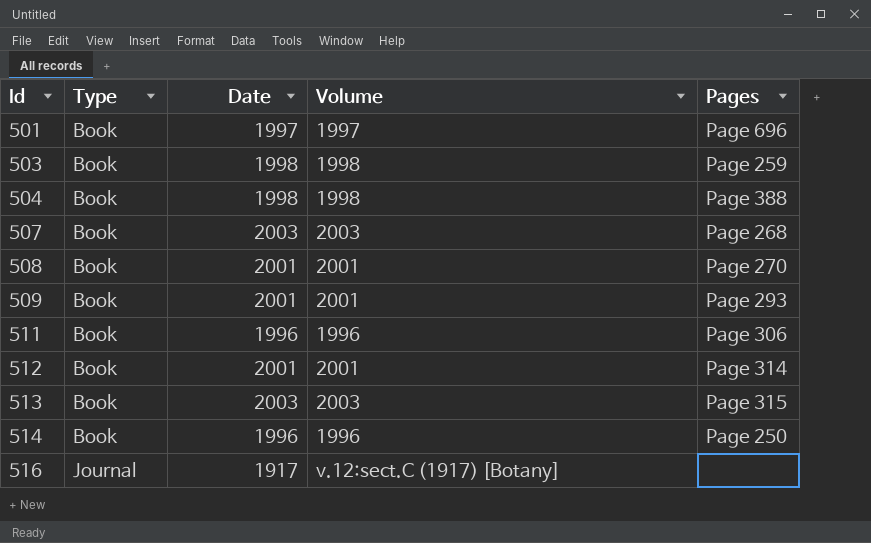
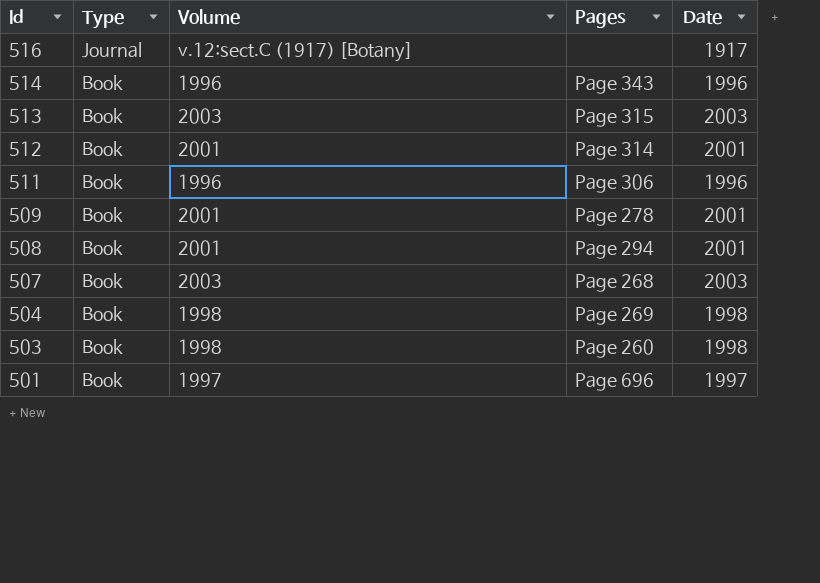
row order: Id ascending -> Id descending
column Date | position: 3 -> 5
514 | Pages: Page 250 -> Page 343
509 | Pages: Page 293 -> Page 278
508 | Pages: Page 270 -> Page 294
504 | Pages: Page 388 -> Page 269
503 | Pages: Page 259 -> Page 260

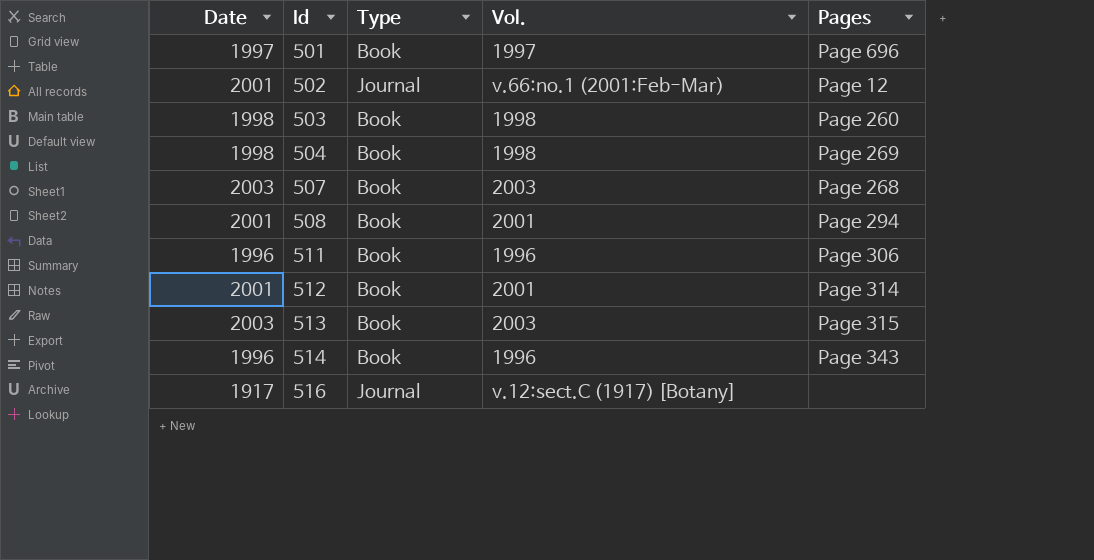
row order: Id descending -> Id ascending
column Date | position: 5 -> 1
column name: Volume -> Vol.
row 509: Book | 2001 | Page 278 | 2001 -> none
row 502: none -> 2001 | Journal | v.66:no.1 (2001:Feb-Mar) | Page 12

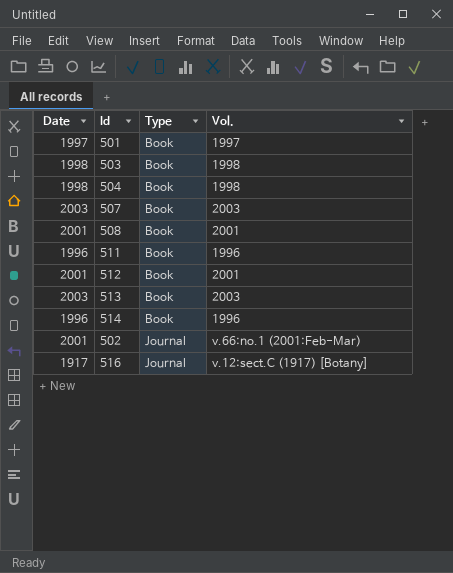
row order: Id ascending -> Type ascending
column Pages | position: 5 -> none

